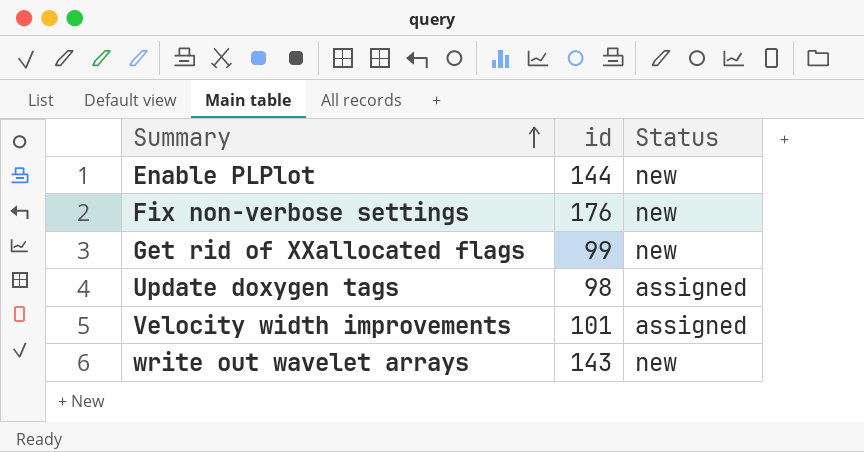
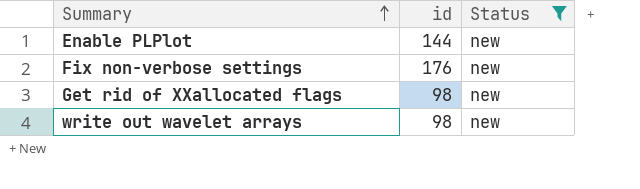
filter: none -> Status = new
Get rid of XXallocated flags | id: 99 -> 98
write out wavelet arrays | id: 143 -> 98

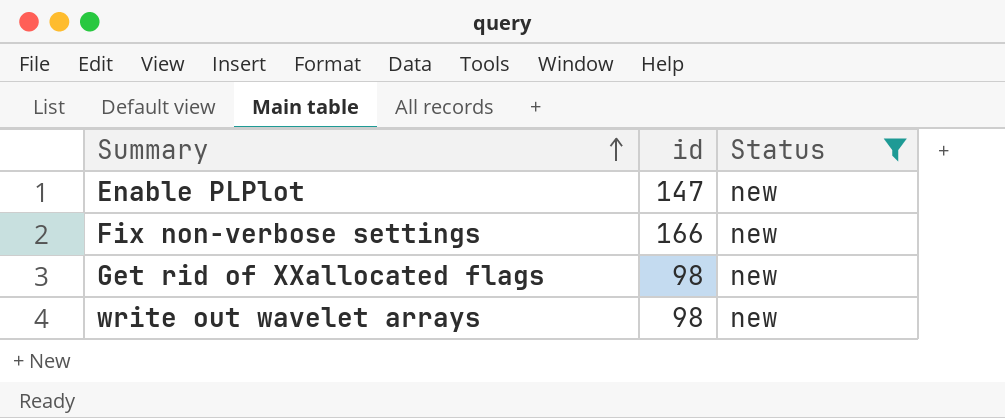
Enable PLPlot | id: 144 -> 147
Fix non-verbose settings | id: 176 -> 166

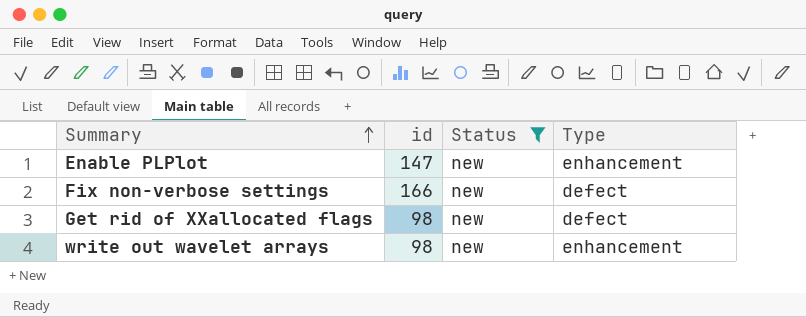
column Type | position: none -> 4

